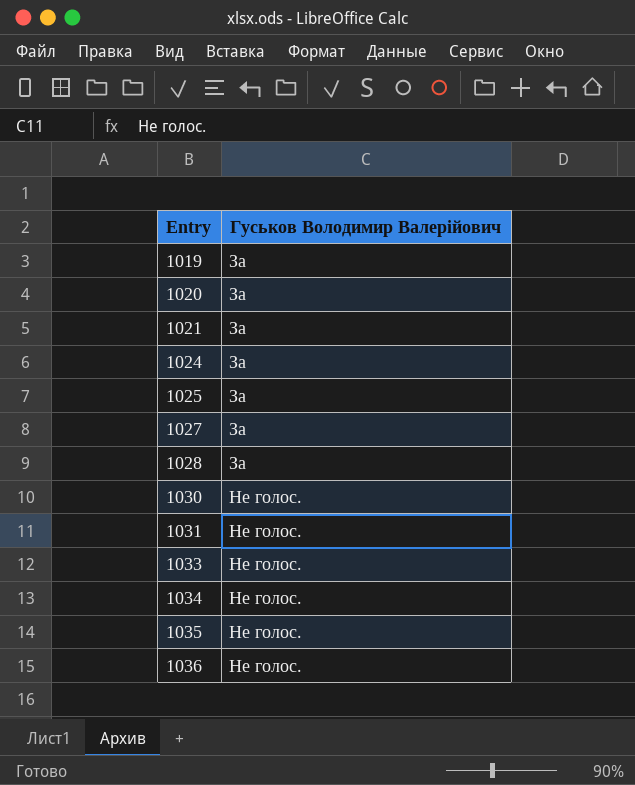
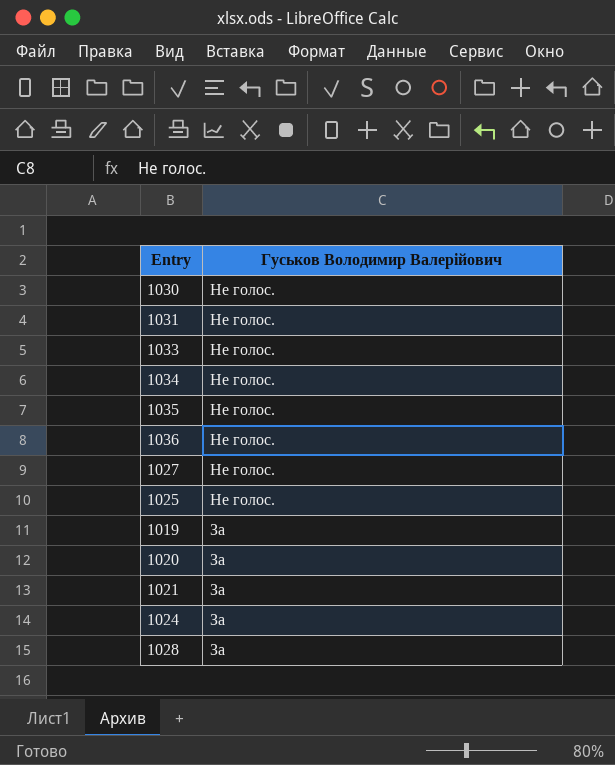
row order: Entry ascending -> Гуськов Володимир Валерійович descending
1027 | Гуськов Володимир Валерійович: За -> Не голос.
1025 | Гуськов Володимир Валерійович: За -> Не голос.

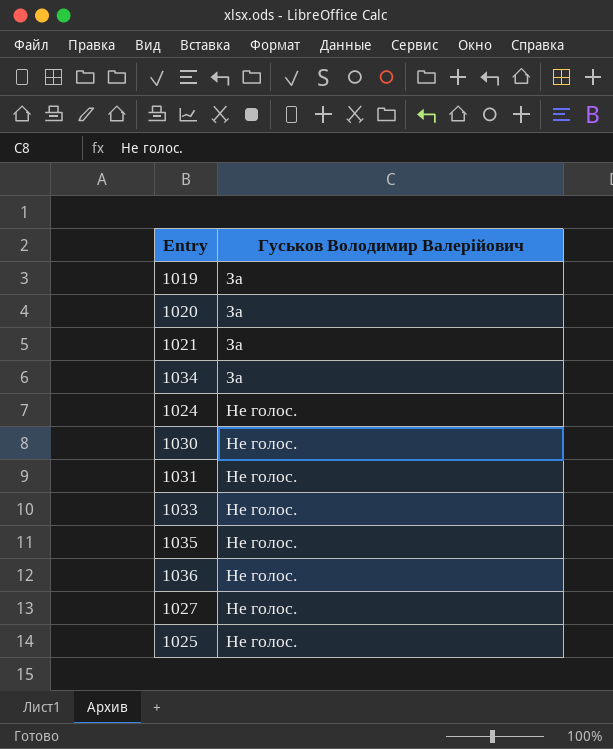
row order: Гуськов Володимир Валерійович descending -> Гуськов Володимир Валерійович ascending
row 1028: За -> none
1034 | Гуськов Володимир Валерійович: Не голос. -> За
1024 | Гуськов Володимир Валерійович: За -> Не голос.

